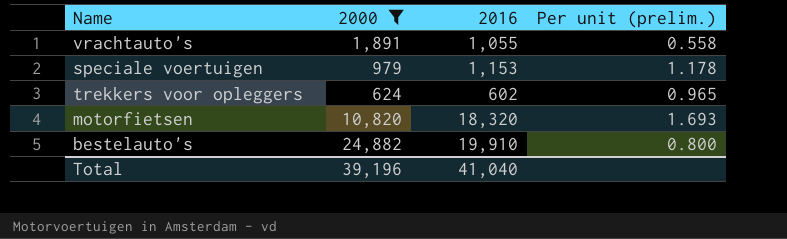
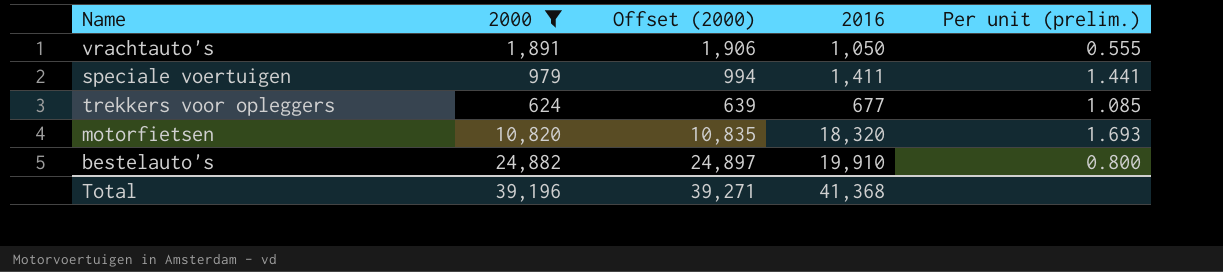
column Offset (2000) | formula: none -> [2000] + 15
vrachtauto's | 2016: 1,055 -> 1,050
vrachtauto's | Per unit (prelim.): 0.558 -> 0.555
speciale voertuigen | 2016: 1,153 -> 1,411
speciale voertuigen | Per unit (prelim.): 1.178 -> 1.441
trekkers voor opleggers | 2016: 602 -> 677
trekkers voor opleggers | Per unit (prelim.): 0.965 -> 1.085
Total | 2016: 41,040 -> 41,368

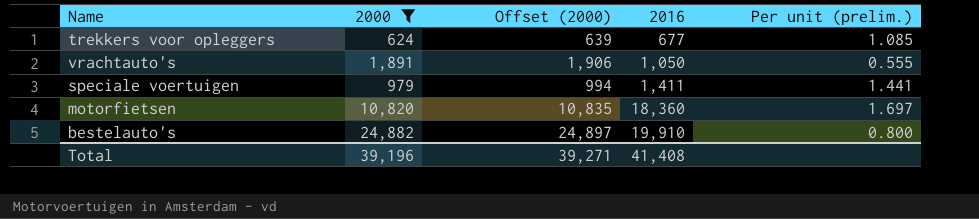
row order: none -> 2016 ascending
motorfietsen | 2016: 18,320 -> 18,360
motorfietsen | Per unit (prelim.): 1.693 -> 1.697
Total | 2016: 41,368 -> 41,408

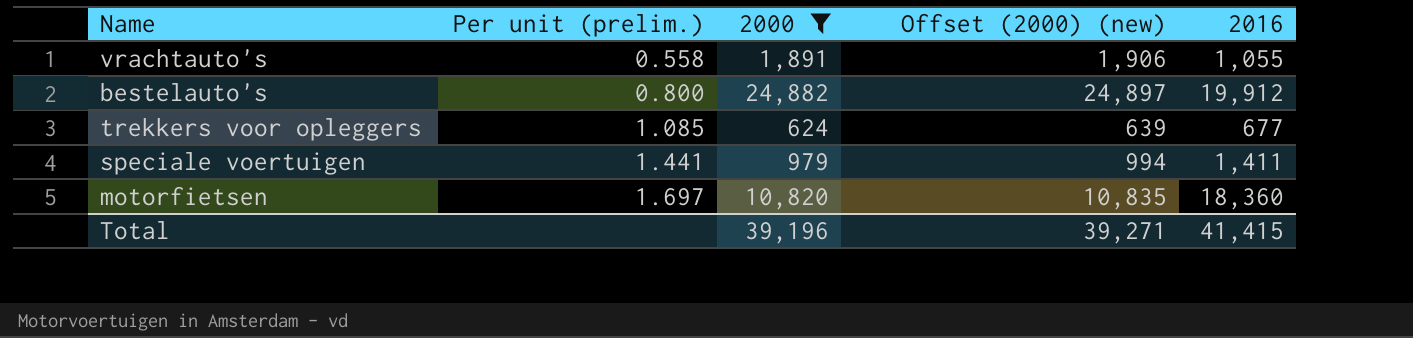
row order: 2016 ascending -> Per unit (prelim.) ascending
column Per unit (prelim.) | position: 5 -> 2
column name: Offset (2000) -> Offset (2000) (new)
vrachtauto's | Per unit (prelim.): 0.555 -> 0.558
vrachtauto's | 2016: 1,050 -> 1,055
bestelauto's | 2016: 19,910 -> 19,912
Total | 2016: 41,408 -> 41,415

